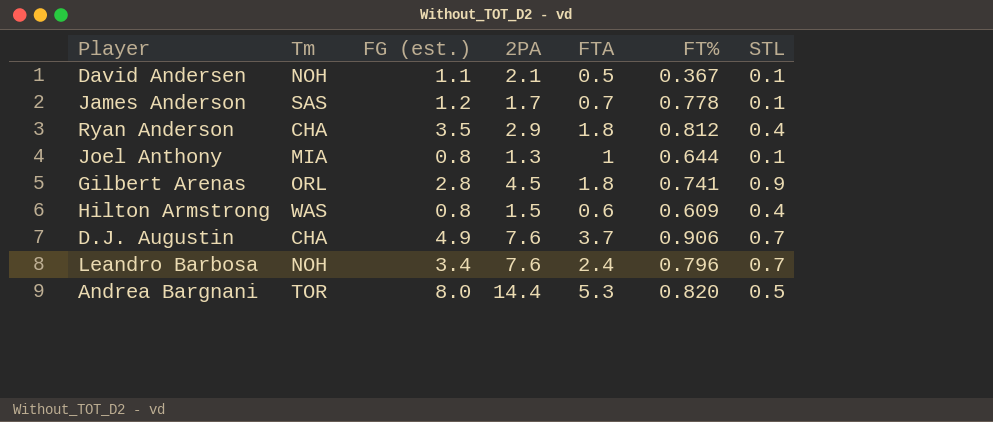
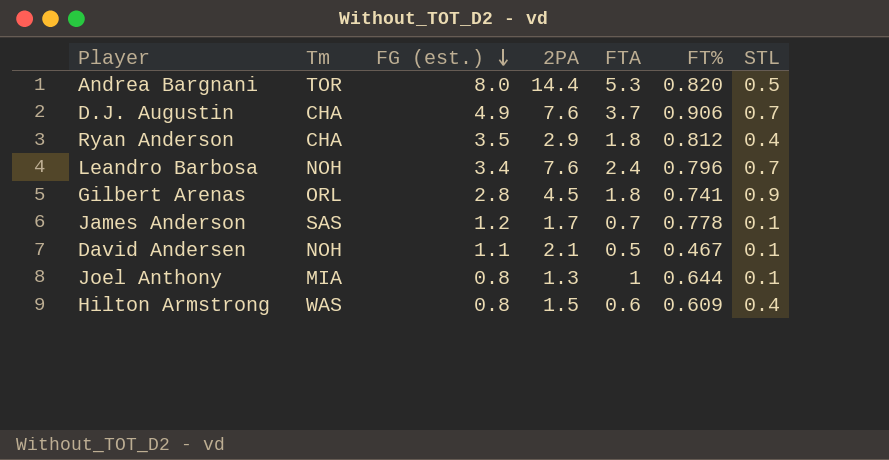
row order: none -> FG (est.) descending
David Andersen | FT%: 0.367 -> 0.467

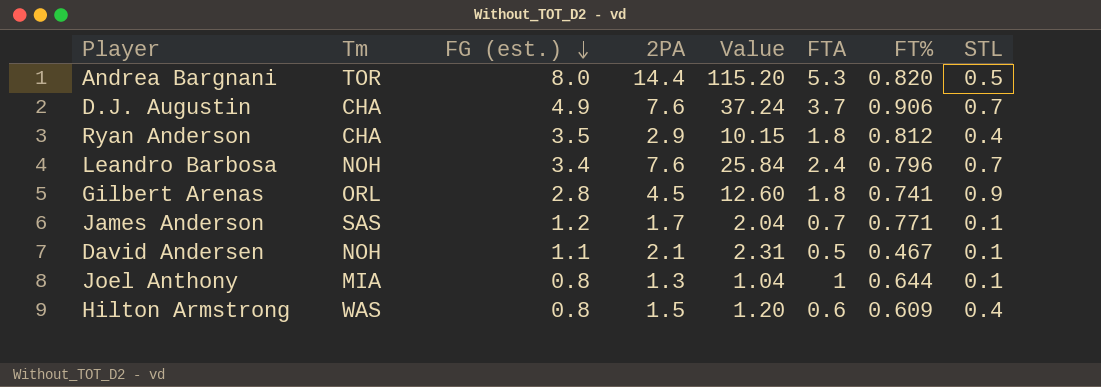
column Value | formula: none -> [FG (est.)] * [2PA]
James Anderson | FT%: 0.778 -> 0.771

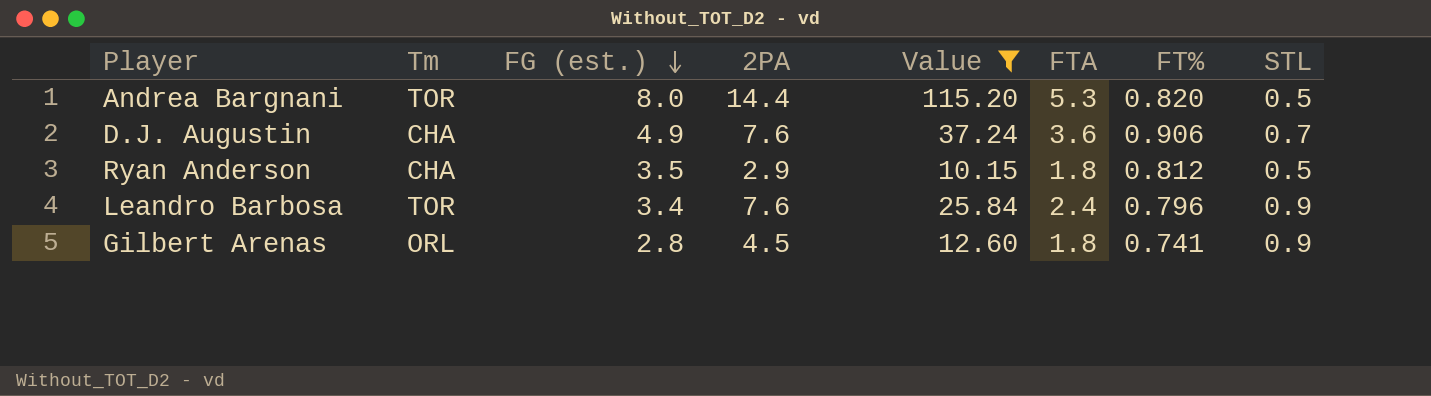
filter: none -> Value >= 10.15
D.J. Augustin | FTA: 3.7 -> 3.6
Ryan Anderson | STL: 0.4 -> 0.5
Leandro Barbosa | Tm: NOH -> TOR
Leandro Barbosa | STL: 0.7 -> 0.9

